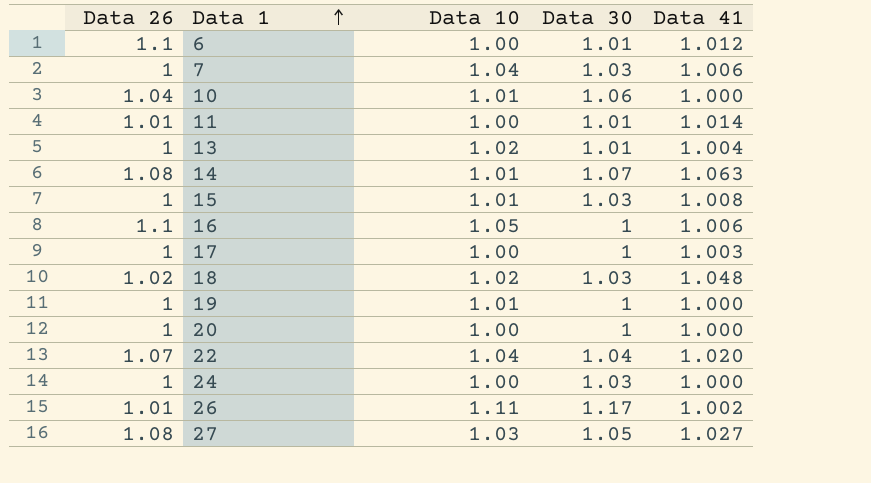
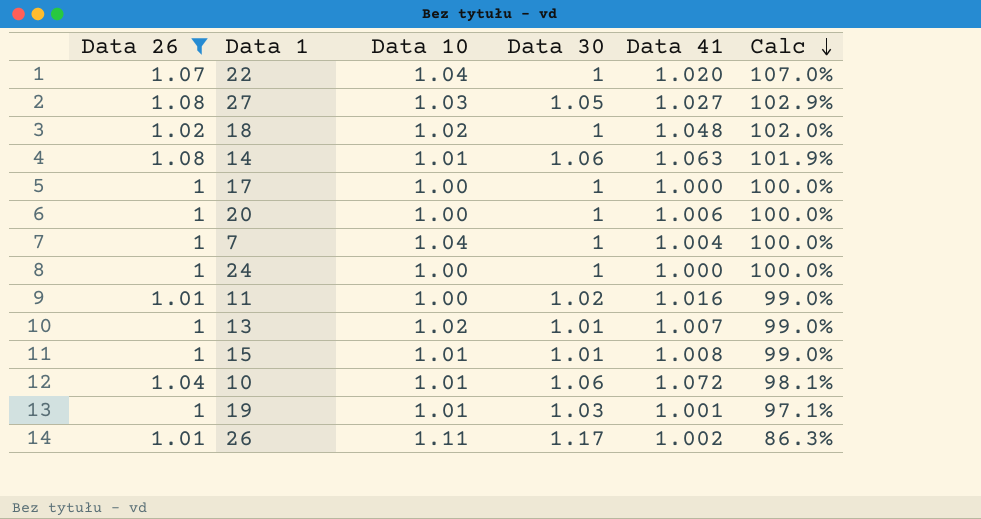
filter: none -> Data 26 != 1.1
row order: Data 1 ascending -> Calc descending
column Calc | formula: none -> [Data 26] / [Data 30]
22 | Data 30: 1.04 -> 1
18 | Data 30: 1.03 -> 1
14 | Data 30: 1.07 -> 1.06
17 | Data 41: 1.003 -> 1.000
20 | Data 41: 1.000 -> 1.006
7 | Data 30: 1.03 -> 1
7 | Data 41: 1.006 -> 1.004
24 | Data 30: 1.03 -> 1
11 | Data 30: 1.01 -> 1.02
11 | Data 41: 1.014 -> 1.016
13 | Data 41: 1.004 -> 1.007
15 | Data 30: 1.03 -> 1.01
10 | Data 41: 1.000 -> 1.072
19 | Data 30: 1 -> 1.03
19 | Data 41: 1.000 -> 1.001

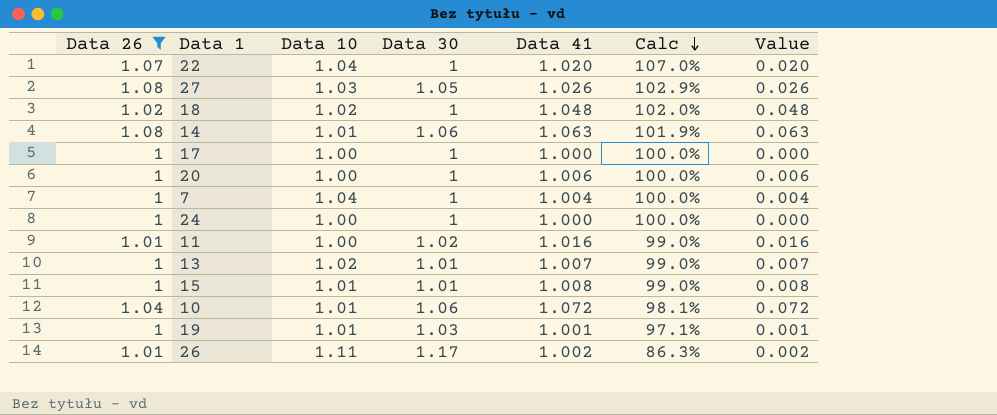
column Value | formula: none -> [Data 41] - 1
27 | Data 41: 1.027 -> 1.026

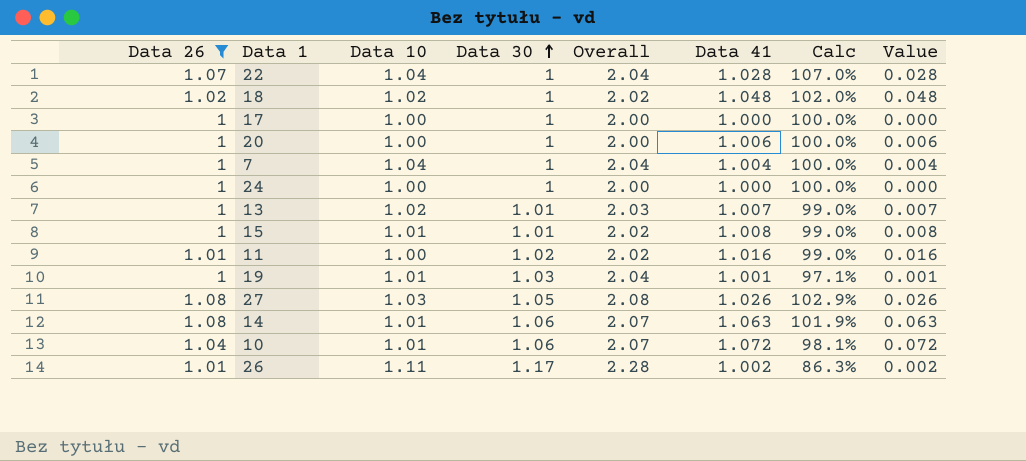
row order: Calc descending -> Data 30 ascending
column Overall | formula: none -> [Data 10] + [Data 30]
22 | Data 41: 1.020 -> 1.028
22 | Value: 0.020 -> 0.028

